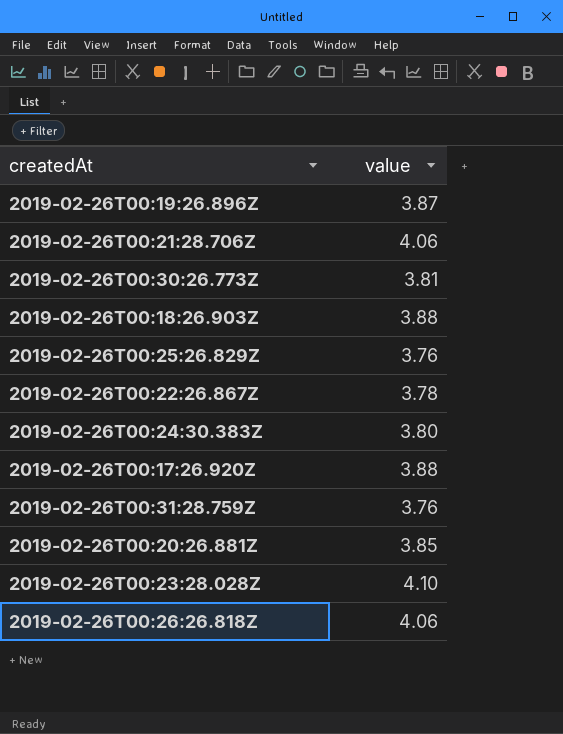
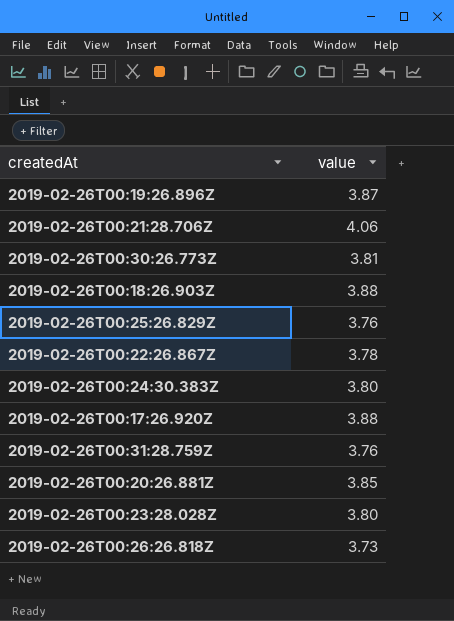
2019-02-26T00:23:28.028Z | value: 4.10 -> 3.80
2019-02-26T00:26:26.818Z | value: 4.06 -> 3.73

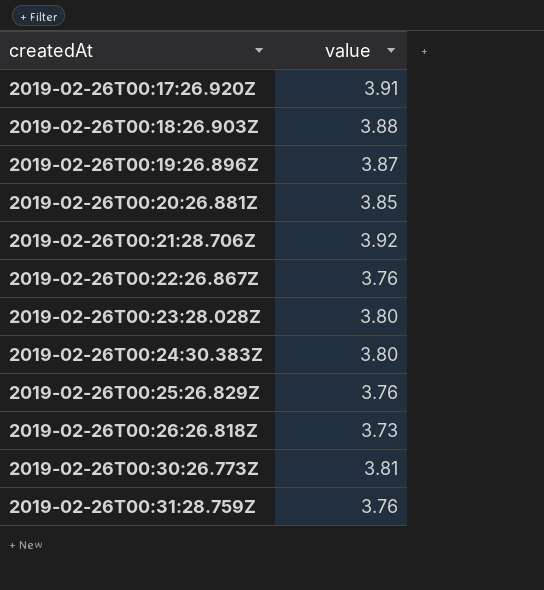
row order: none -> createdAt ascending
2019-02-26T00:17:26.920Z | value: 3.88 -> 3.91
2019-02-26T00:21:28.706Z | value: 4.06 -> 3.92
2019-02-26T00:22:26.867Z | value: 3.78 -> 3.76

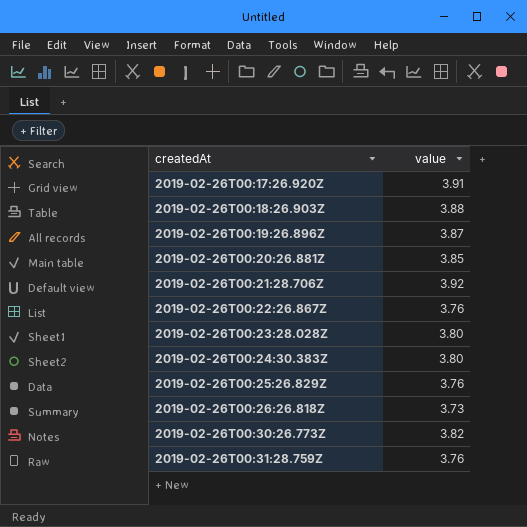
2019-02-26T00:30:26.773Z | value: 3.81 -> 3.82

